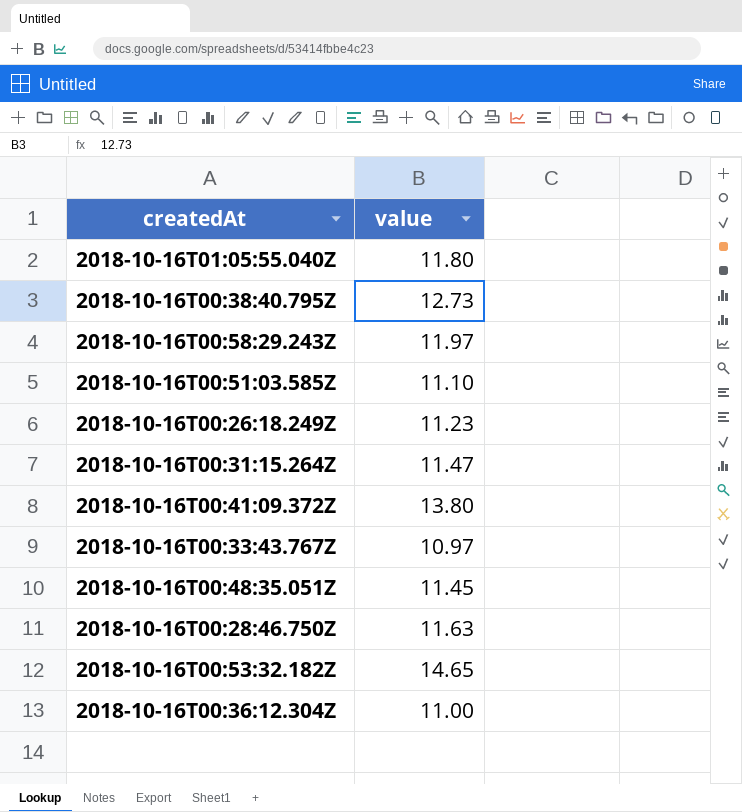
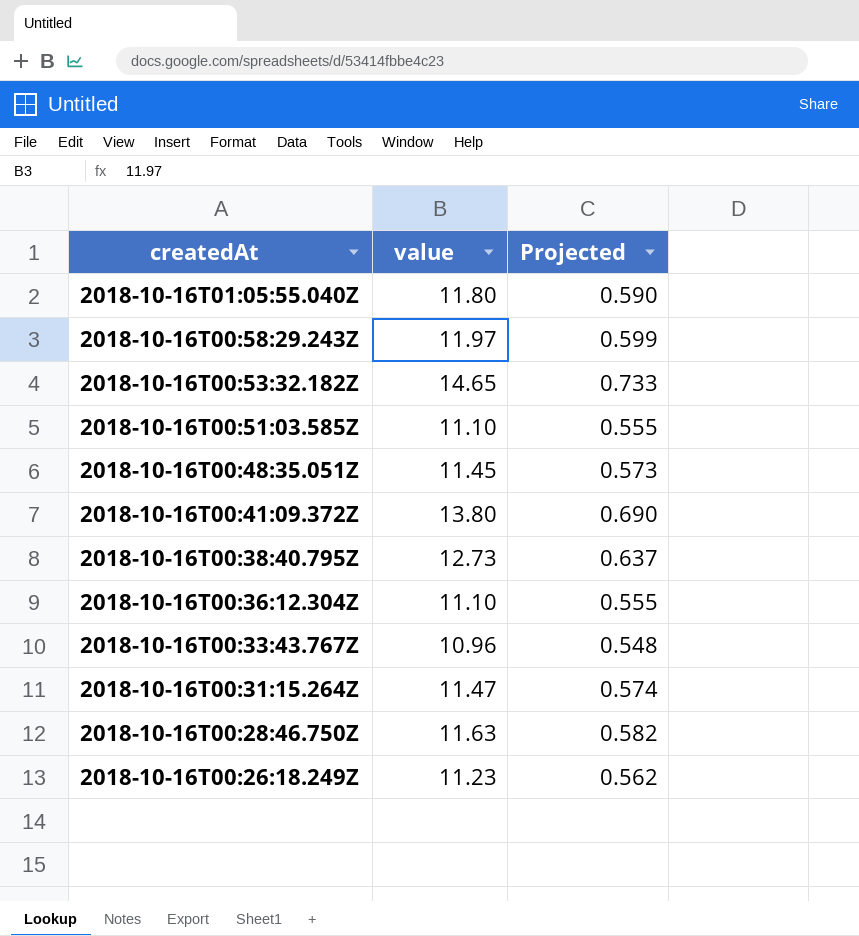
row order: none -> createdAt descending
column Projected | formula: none -> [value] * 0.05
2018-10-16T00:36:12.304Z | value: 11.00 -> 11.10
2018-10-16T00:33:43.767Z | value: 10.97 -> 10.96

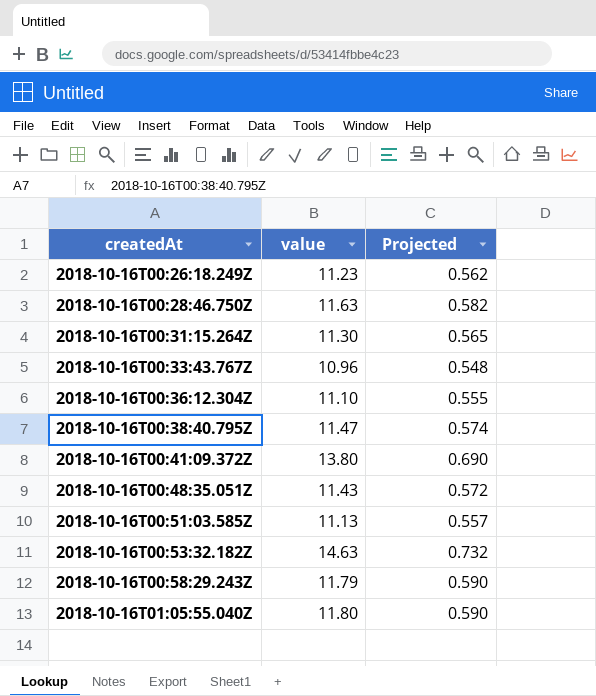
row order: createdAt descending -> createdAt ascending
2018-10-16T00:31:15.264Z | value: 11.47 -> 11.30
2018-10-16T00:31:15.264Z | Projected: 0.574 -> 0.565
2018-10-16T00:38:40.795Z | value: 12.73 -> 11.47
2018-10-16T00:38:40.795Z | Projected: 0.637 -> 0.574
2018-10-16T00:48:35.051Z | value: 11.45 -> 11.43
2018-10-16T00:48:35.051Z | Projected: 0.573 -> 0.572
2018-10-16T00:51:03.585Z | value: 11.10 -> 11.13
2018-10-16T00:51:03.585Z | Projected: 0.555 -> 0.557
2018-10-16T00:53:32.182Z | value: 14.65 -> 14.63
2018-10-16T00:53:32.182Z | Projected: 0.733 -> 0.732
2018-10-16T00:58:29.243Z | value: 11.97 -> 11.79
2018-10-16T00:58:29.243Z | Projected: 0.599 -> 0.590

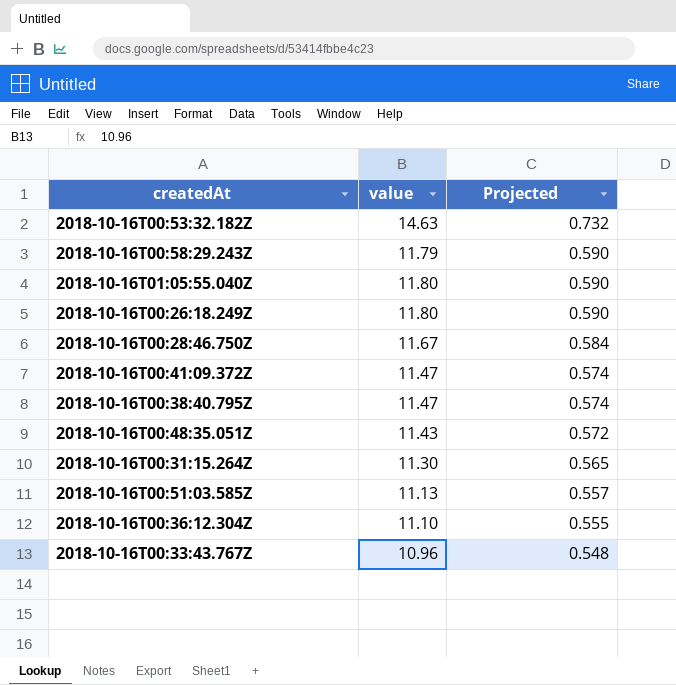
row order: createdAt ascending -> Projected descending
2018-10-16T00:26:18.249Z | value: 11.23 -> 11.80
2018-10-16T00:26:18.249Z | Projected: 0.562 -> 0.590
2018-10-16T00:28:46.750Z | value: 11.63 -> 11.67
2018-10-16T00:28:46.750Z | Projected: 0.582 -> 0.584
2018-10-16T00:41:09.372Z | value: 13.80 -> 11.47
2018-10-16T00:41:09.372Z | Projected: 0.690 -> 0.574

